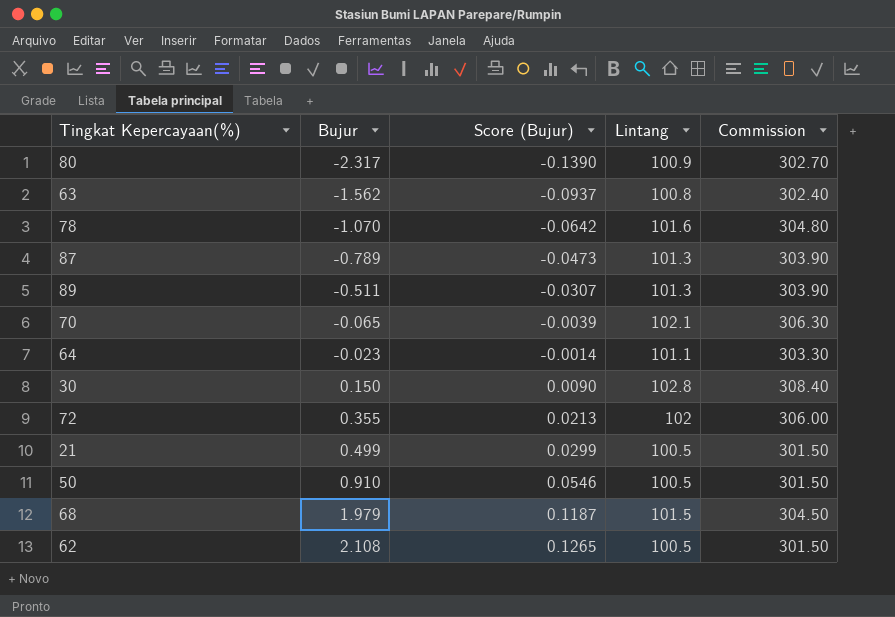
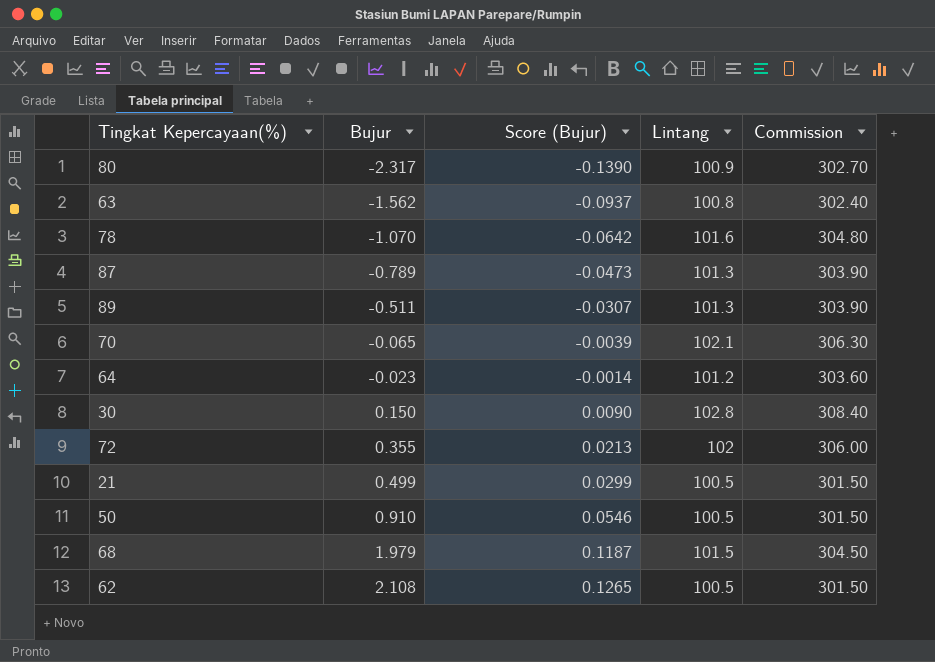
64 | Lintang: 101.1 -> 101.2
64 | Commission: 303.30 -> 303.60

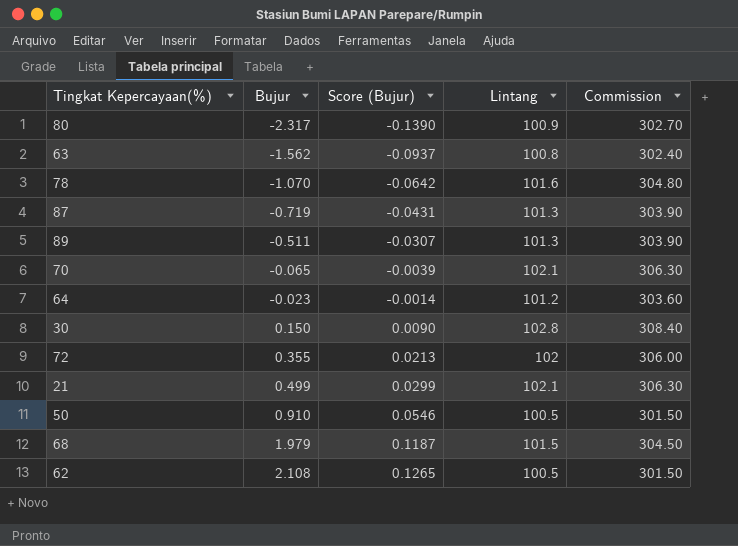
87 | Bujur: -0.789 -> -0.719
87 | Score (Bujur): -0.0473 -> -0.0431
21 | Lintang: 100.5 -> 102.1
21 | Commission: 301.50 -> 306.30

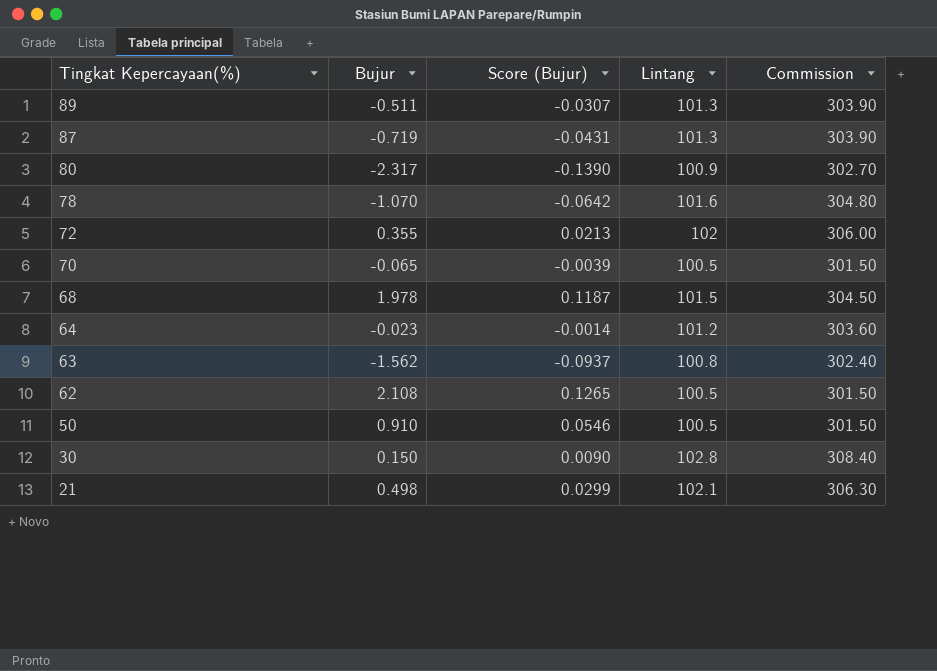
row order: Bujur ascending -> Tingkat Kepercayaan(%) descending
70 | Lintang: 102.1 -> 100.5
70 | Commission: 306.30 -> 301.50
68 | Bujur: 1.979 -> 1.978
21 | Bujur: 0.499 -> 0.498

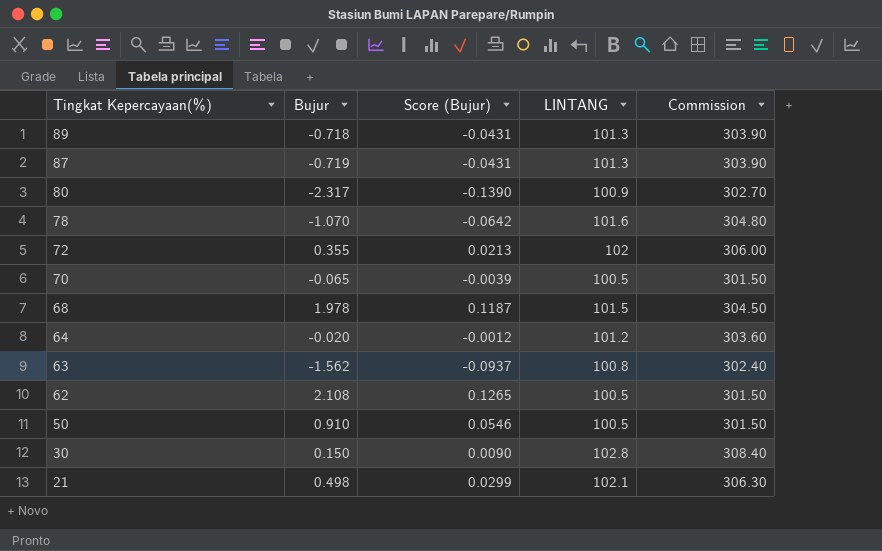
column name: Lintang -> LINTANG
89 | Bujur: -0.511 -> -0.718
89 | Score (Bujur): -0.0307 -> -0.0431
64 | Bujur: -0.023 -> -0.020
64 | Score (Bujur): -0.0014 -> -0.0012

